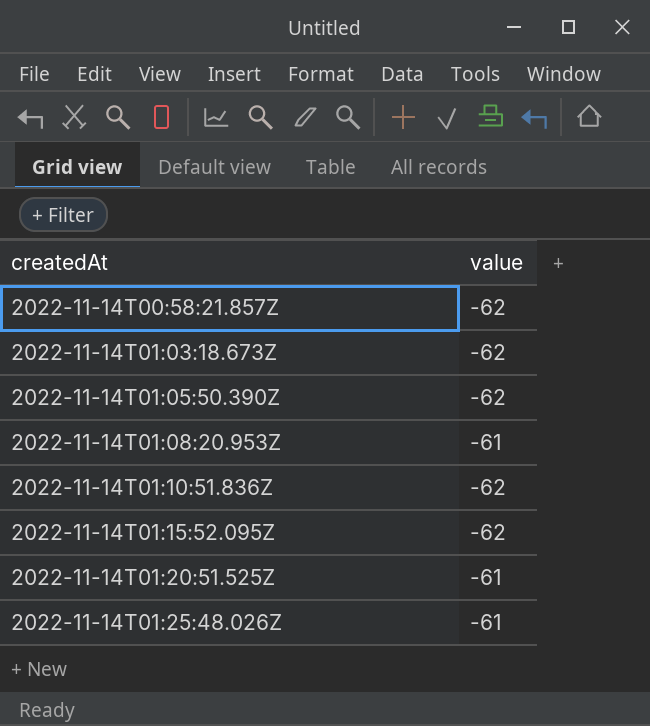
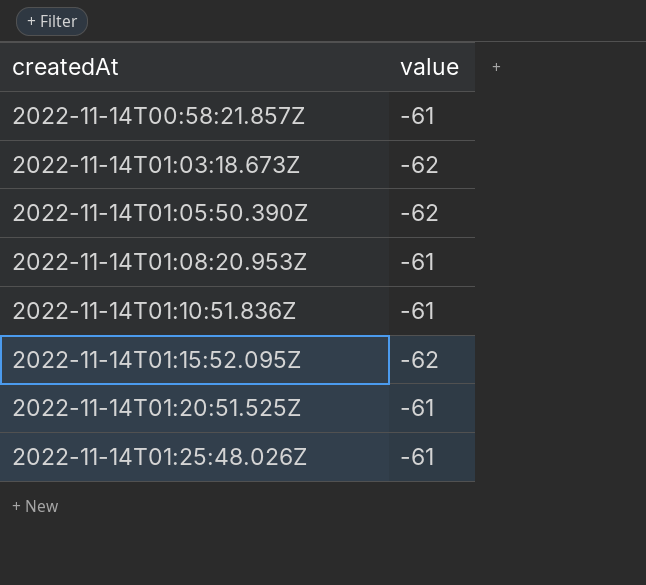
2022-11-14T00:58:21.857Z | value: -62 -> -61
2022-11-14T01:10:51.836Z | value: -62 -> -61

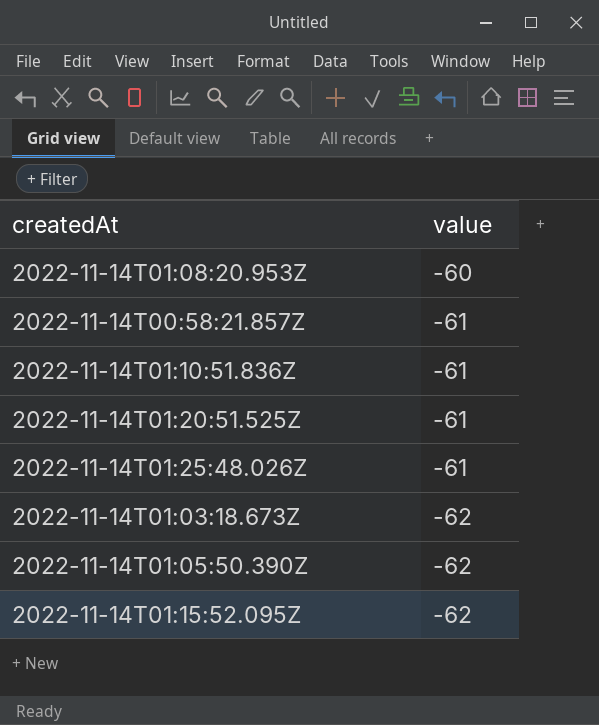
row order: createdAt ascending -> value descending
2022-11-14T01:08:20.953Z | value: -61 -> -60

